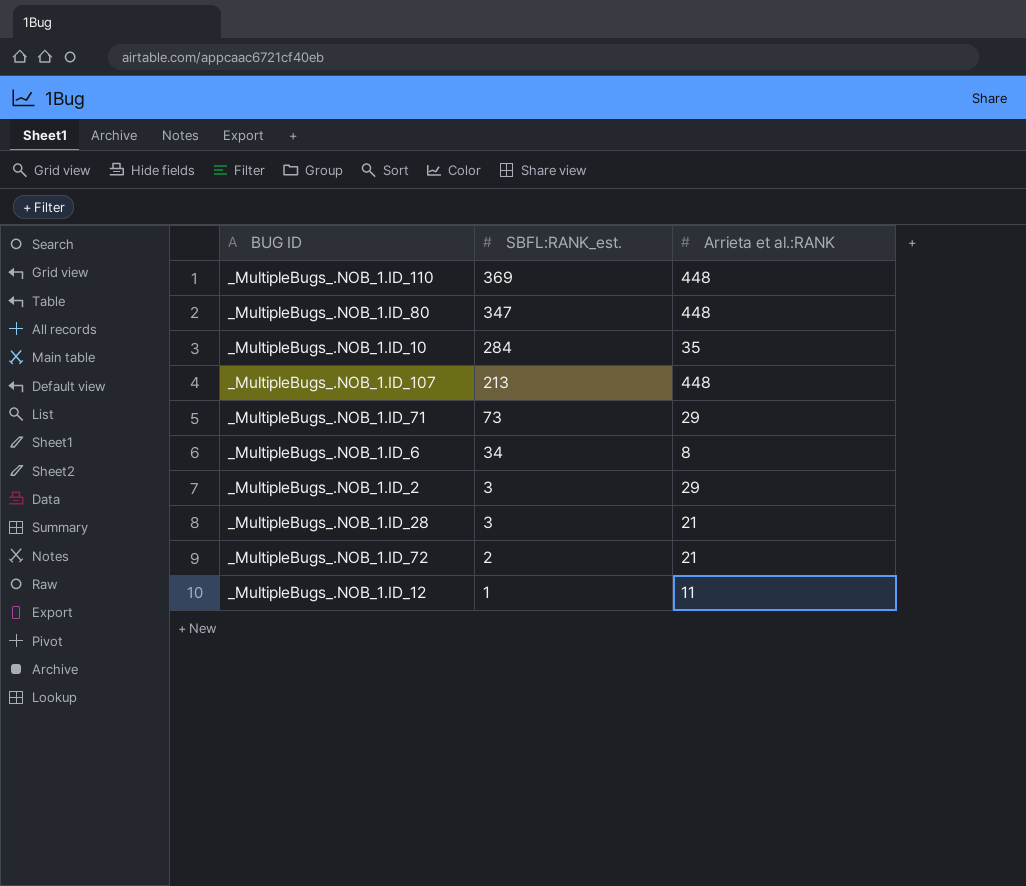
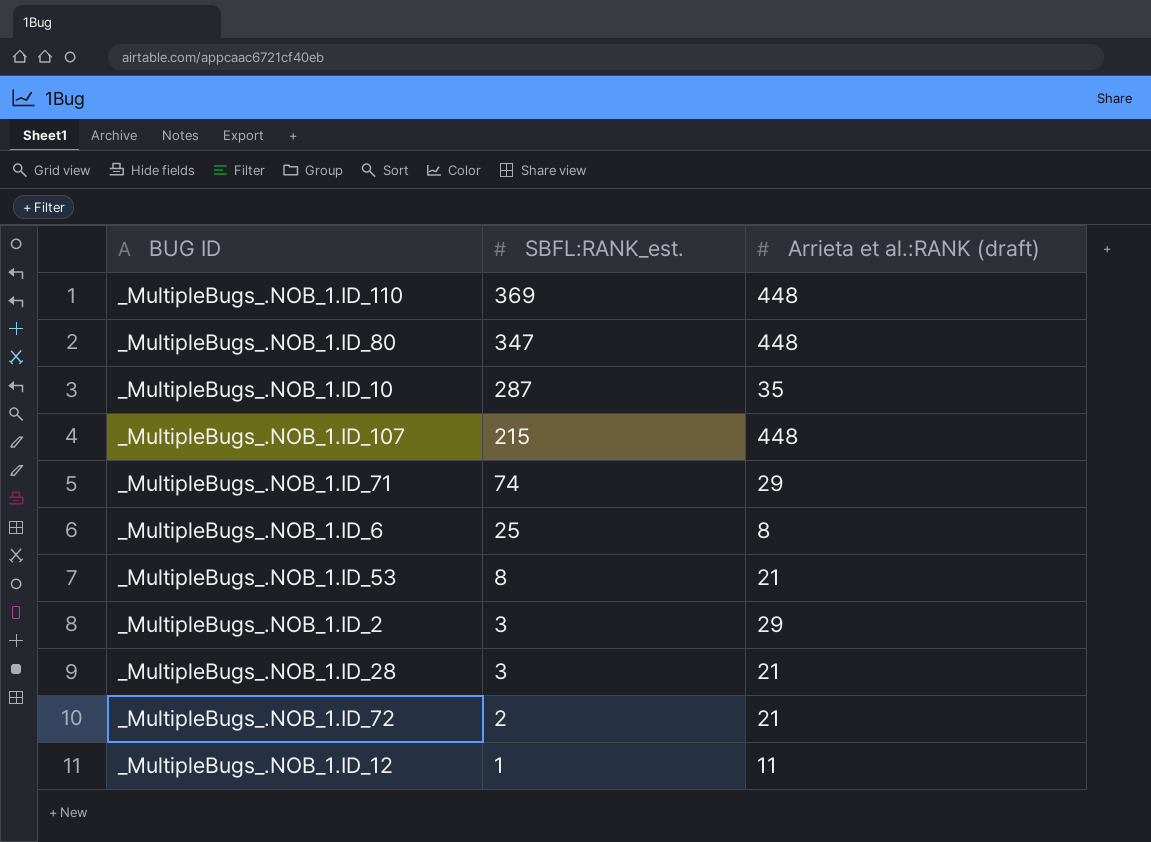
column name: Arrieta et al.:RANK -> Arrieta et al.:RANK (draft)
_MultipleBugs_.NOB_1.ID_10 | SBFL:RANK_est.: 284 -> 287
_MultipleBugs_.NOB_1.ID_107 | SBFL:RANK_est.: 213 -> 215
_MultipleBugs_.NOB_1.ID_71 | SBFL:RANK_est.: 73 -> 74
_MultipleBugs_.NOB_1.ID_6 | SBFL:RANK_est.: 34 -> 25
row _MultipleBugs_.NOB_1.ID_53: none -> 8 | 21

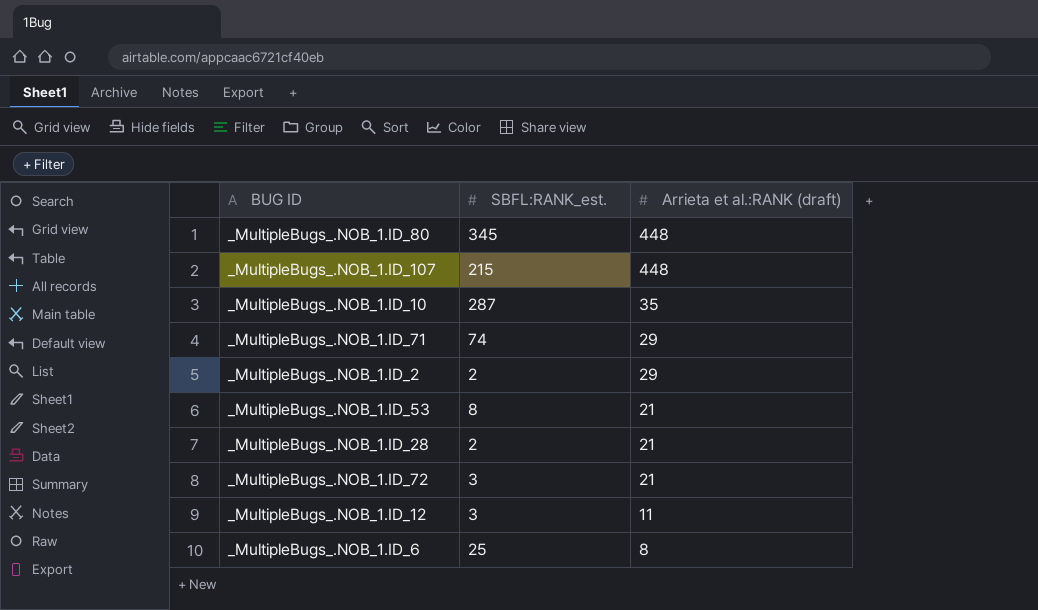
row order: SBFL:RANK_est. descending -> Arrieta et al.:RANK (draft) descending
row _MultipleBugs_.NOB_1.ID_110: 369 | 448 -> none
_MultipleBugs_.NOB_1.ID_80 | SBFL:RANK_est.: 347 -> 345
_MultipleBugs_.NOB_1.ID_2 | SBFL:RANK_est.: 3 -> 2
_MultipleBugs_.NOB_1.ID_28 | SBFL:RANK_est.: 3 -> 2
_MultipleBugs_.NOB_1.ID_72 | SBFL:RANK_est.: 2 -> 3
_MultipleBugs_.NOB_1.ID_12 | SBFL:RANK_est.: 1 -> 3

